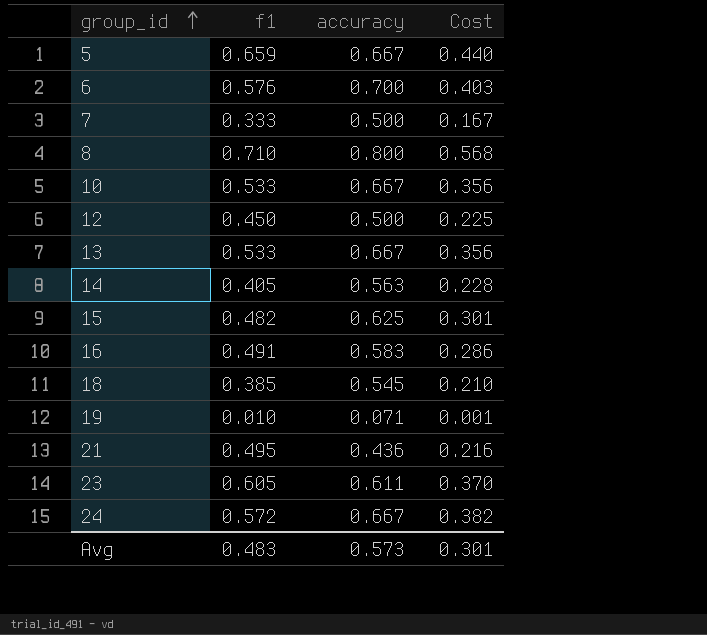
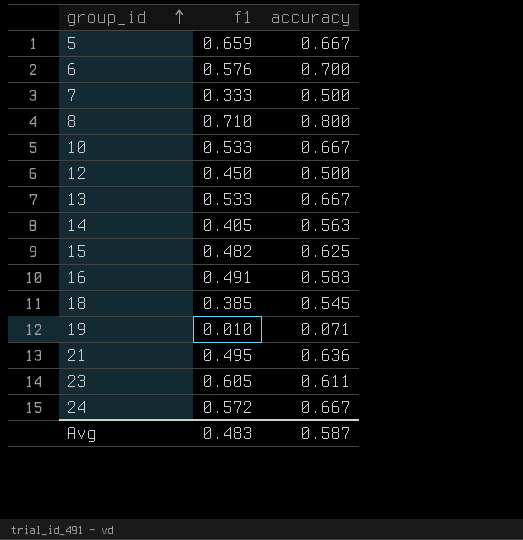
column Cost | formula: [f1] * [accuracy] -> none
21 | accuracy: 0.436 -> 0.636
Avg | accuracy: 0.573 -> 0.587

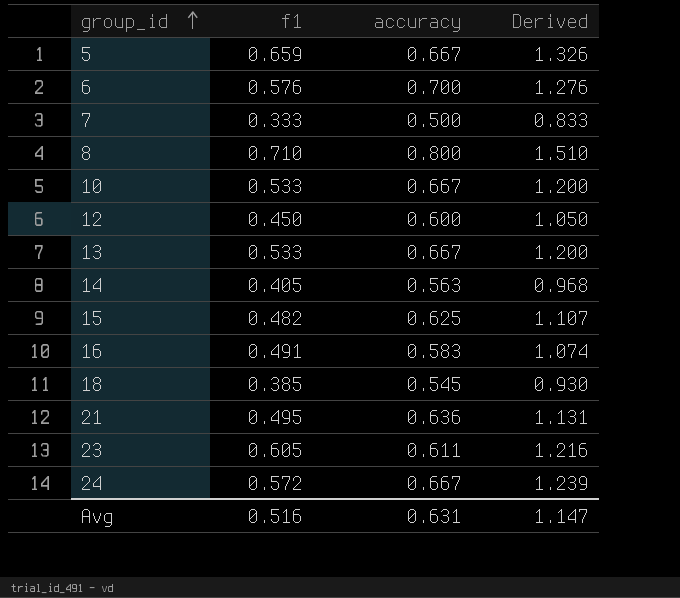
column Derived | formula: none -> [f1] + [accuracy]
row 19: 0.010 | 0.071 -> none
12 | accuracy: 0.500 -> 0.600
Avg | f1: 0.483 -> 0.516
Avg | accuracy: 0.587 -> 0.631

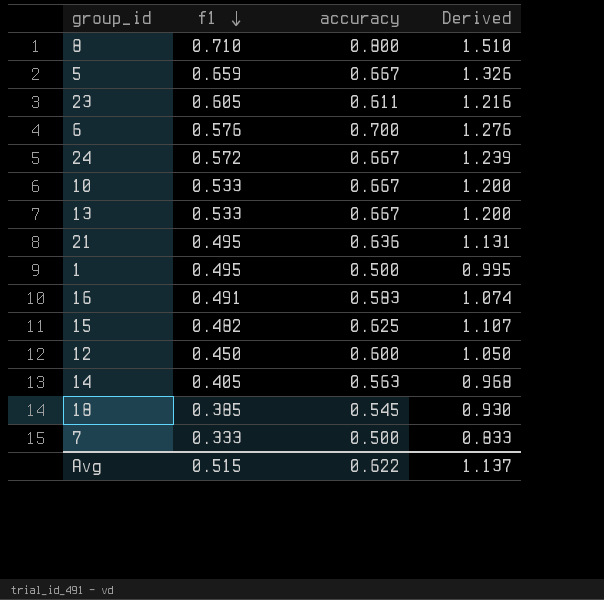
row order: group_id ascending -> f1 descending
row 1: none -> 0.495 | 0.500 | 0.995
Avg | f1: 0.516 -> 0.515
Avg | accuracy: 0.631 -> 0.622
Avg | Derived: 1.147 -> 1.137

